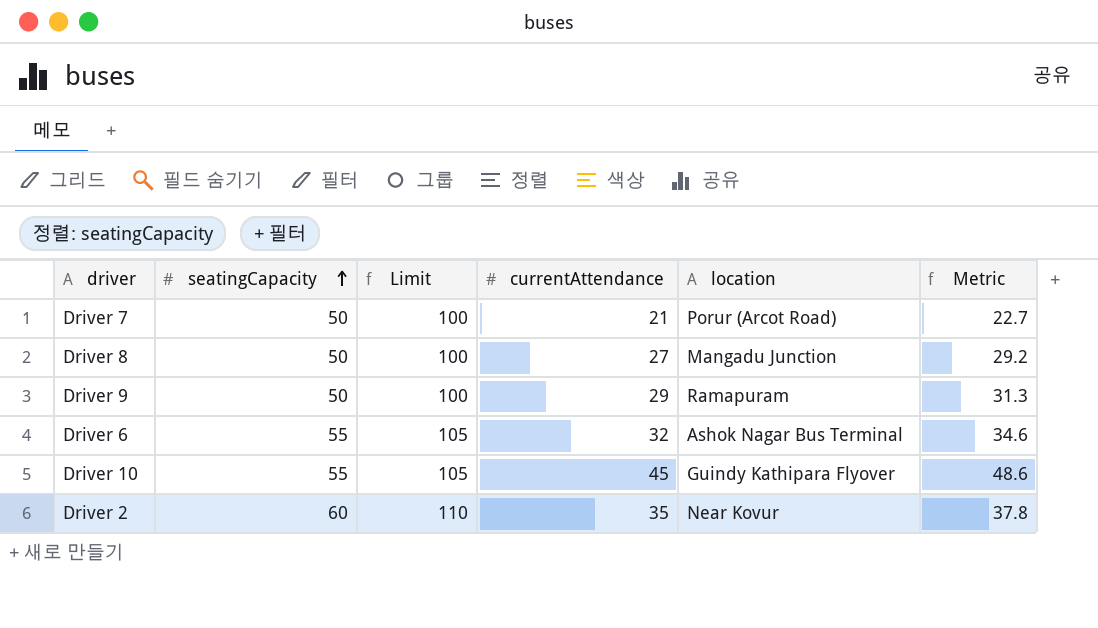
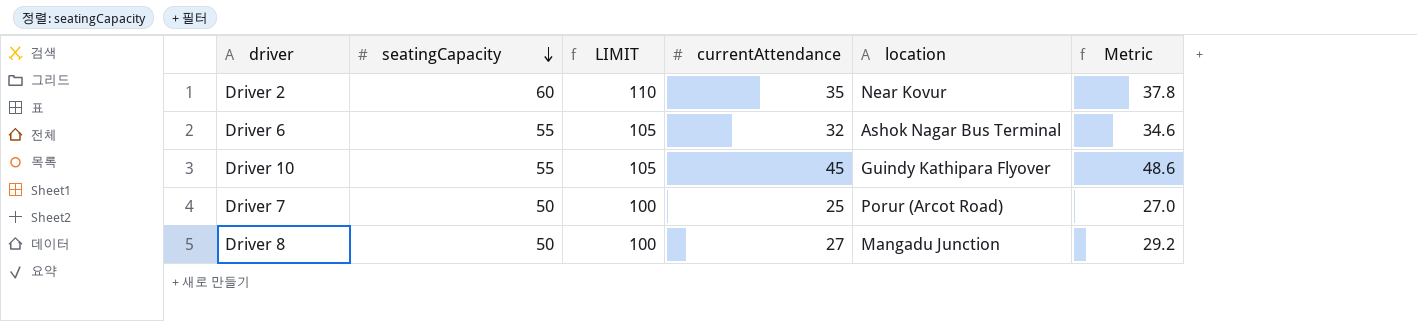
row order: seatingCapacity ascending -> seatingCapacity descending
column name: Limit -> LIMIT
row Driver 9: 50 | 100 | 29 | Ramapuram | 31.3 -> none
Driver 7 | currentAttendance: 21 -> 25
Driver 7 | Metric: 22.7 -> 27.0

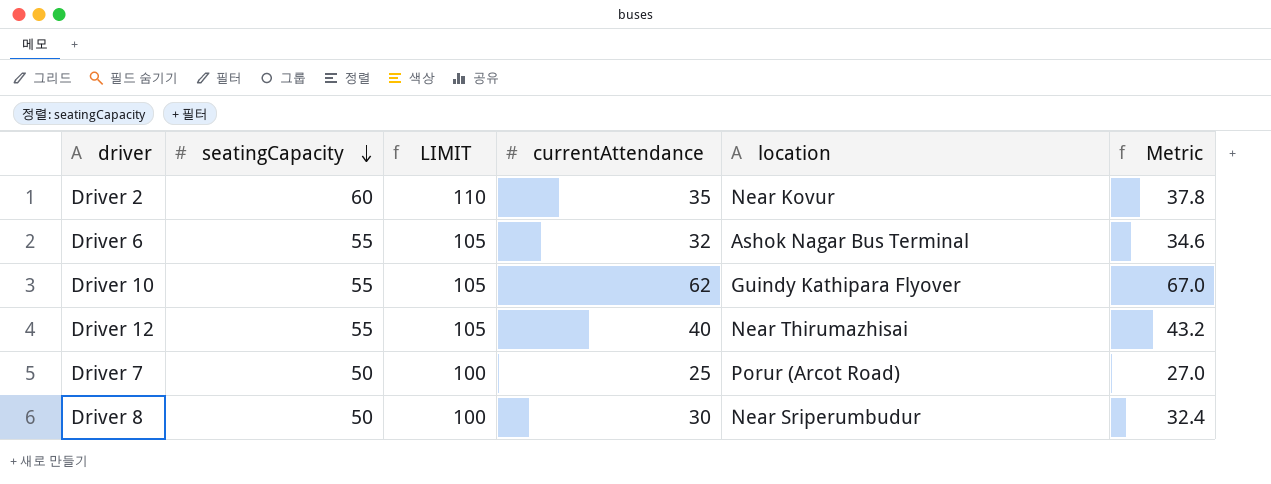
Driver 10 | currentAttendance: 45 -> 62
Driver 10 | Metric: 48.6 -> 67.0
row Driver 12: none -> 55 | 105 | 40 | Near Thirumazhisai | 43.2
Driver 8 | currentAttendance: 27 -> 30
Driver 8 | location: Mangadu Junction -> Near Sriperumbudur
Driver 8 | Metric: 29.2 -> 32.4

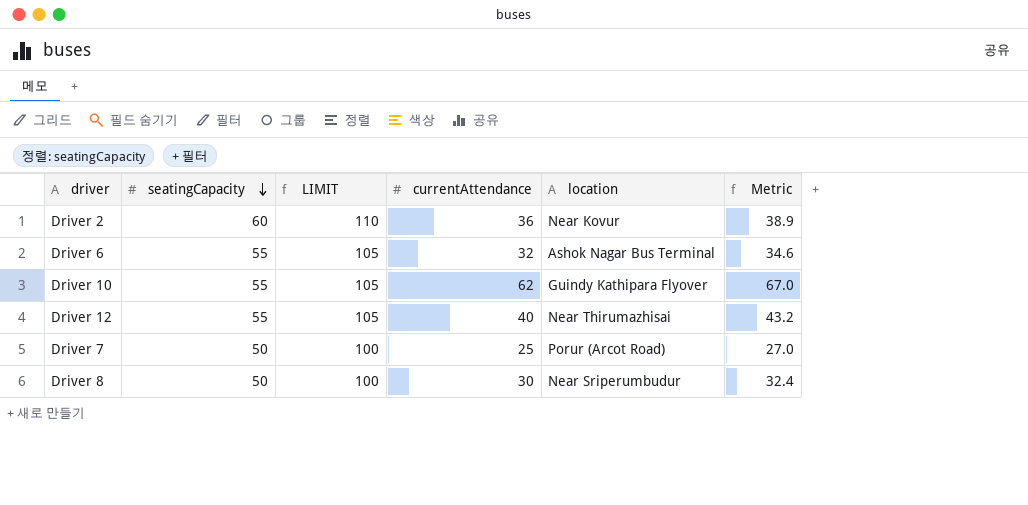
Driver 2 | currentAttendance: 35 -> 36
Driver 2 | Metric: 37.8 -> 38.9

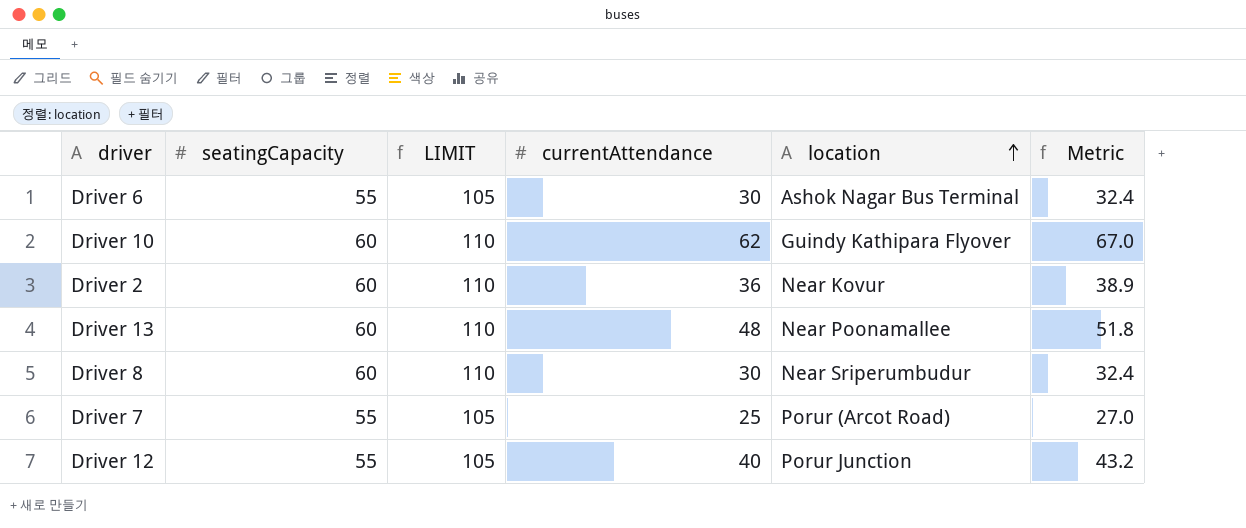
row order: seatingCapacity descending -> location ascending
Driver 6 | currentAttendance: 32 -> 30
Driver 6 | Metric: 34.6 -> 32.4
Driver 10 | seatingCapacity: 55 -> 60
Driver 10 | LIMIT: 105 -> 110
row Driver 13: none -> 60 | 110 | 48 | Near Poonamallee | 51.8
Driver 8 | seatingCapacity: 50 -> 60
Driver 8 | LIMIT: 100 -> 110
Driver 7 | seatingCapacity: 50 -> 55
Driver 7 | LIMIT: 100 -> 105
Driver 12 | location: Near Thirumazhisai -> Porur Junction

